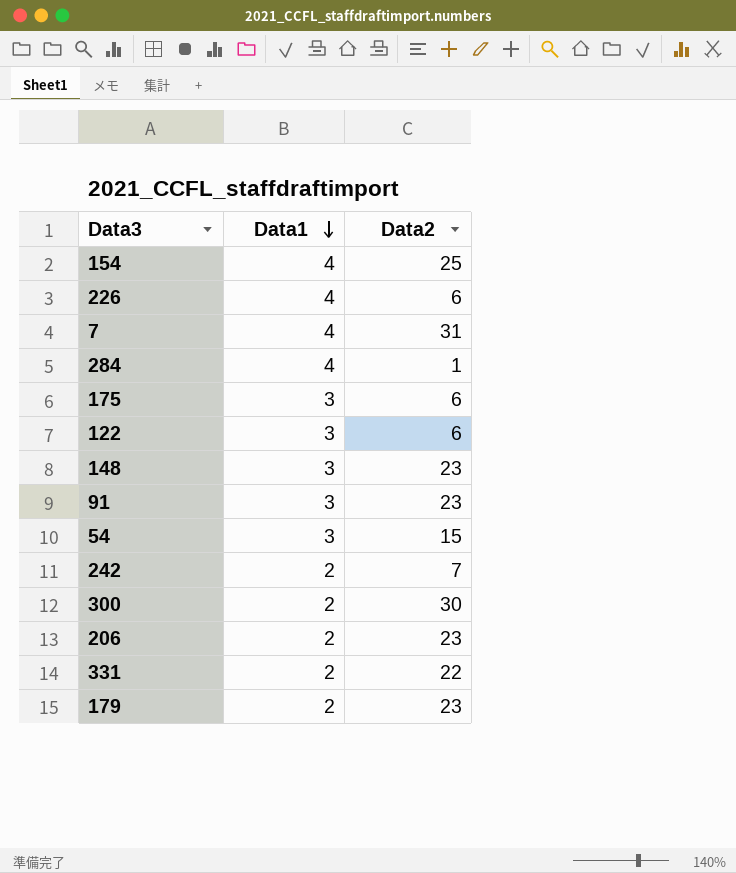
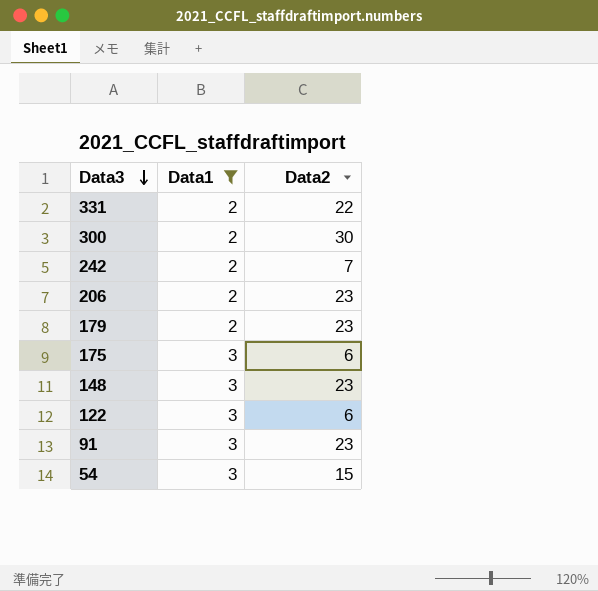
filter: none -> Data1 != 4
row order: Data1 descending -> Data3 descending

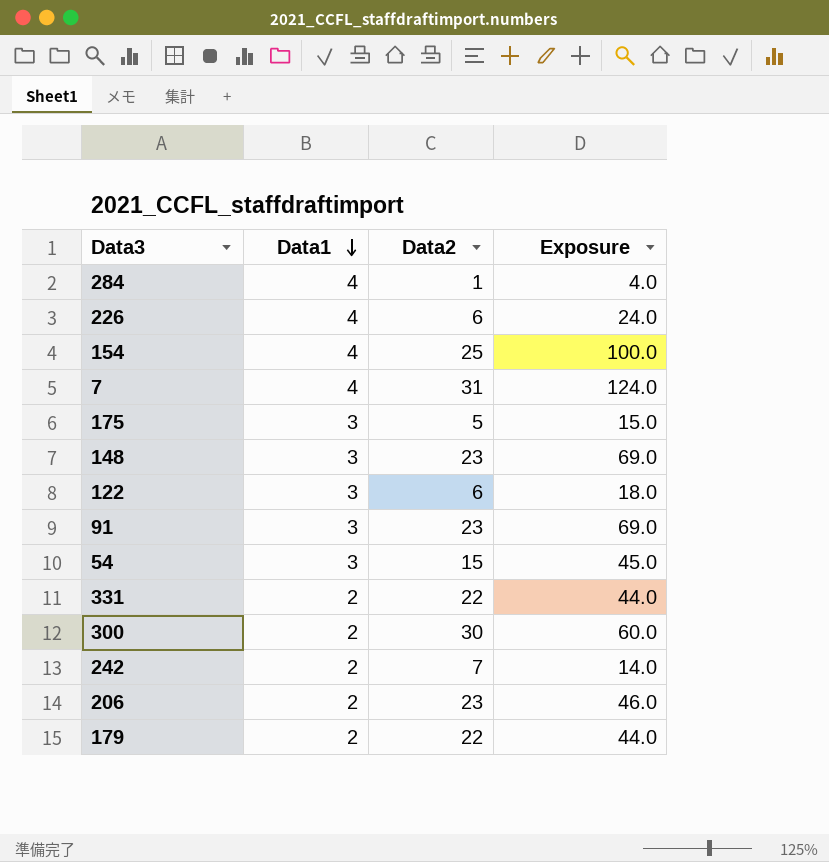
filter: Data1 != 4 -> none
row order: Data3 descending -> Data1 descending
column Exposure | formula: none -> [Data1] * [Data2]
175 | Data2: 6 -> 5
179 | Data2: 23 -> 22

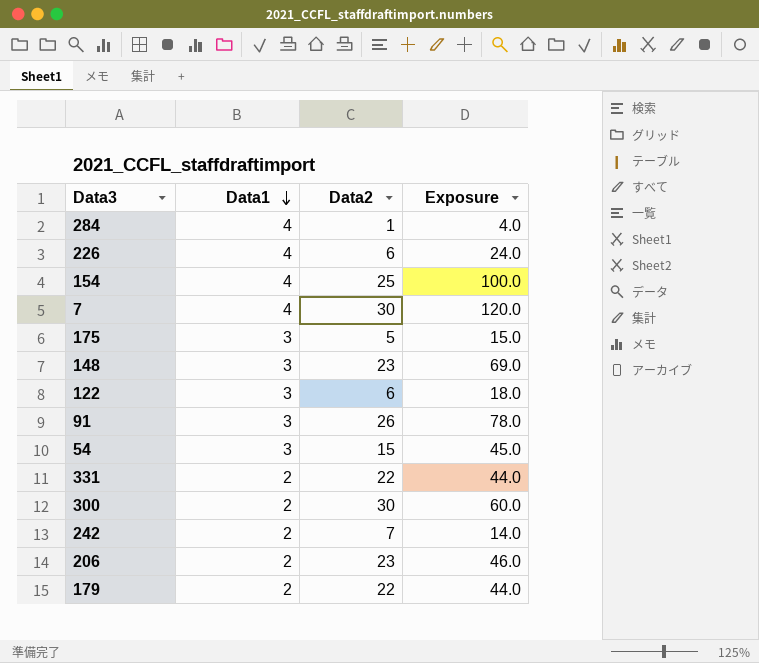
7 | Data2: 31 -> 30
7 | Exposure: 124.0 -> 120.0
91 | Data2: 23 -> 26
91 | Exposure: 69.0 -> 78.0

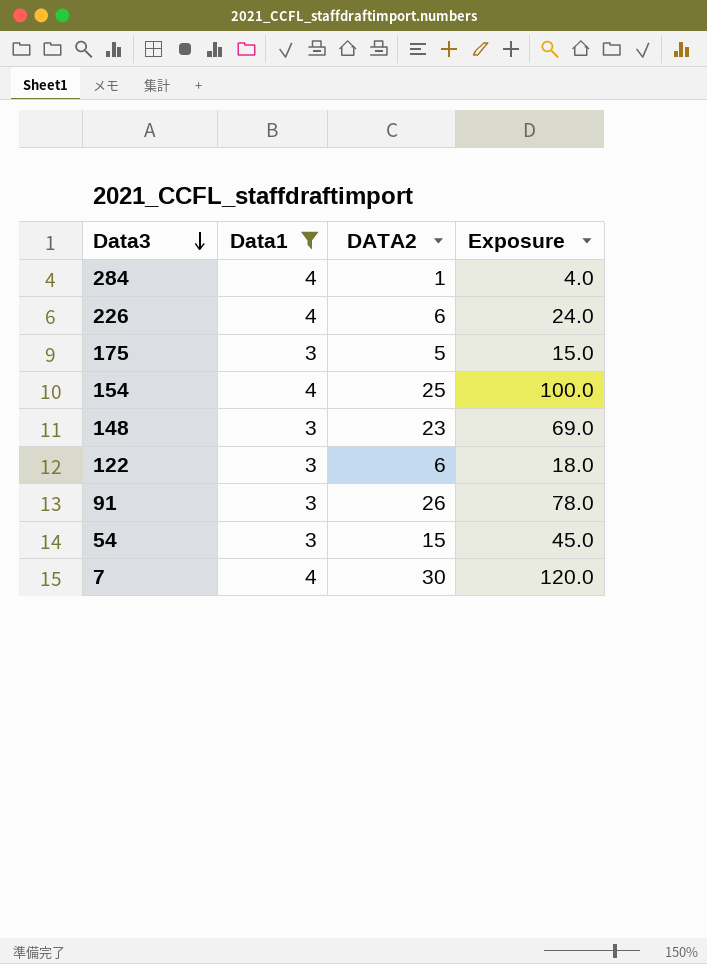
filter: none -> Data1 != 2
row order: Data1 descending -> Data3 descending
column name: Data2 -> DATA2

